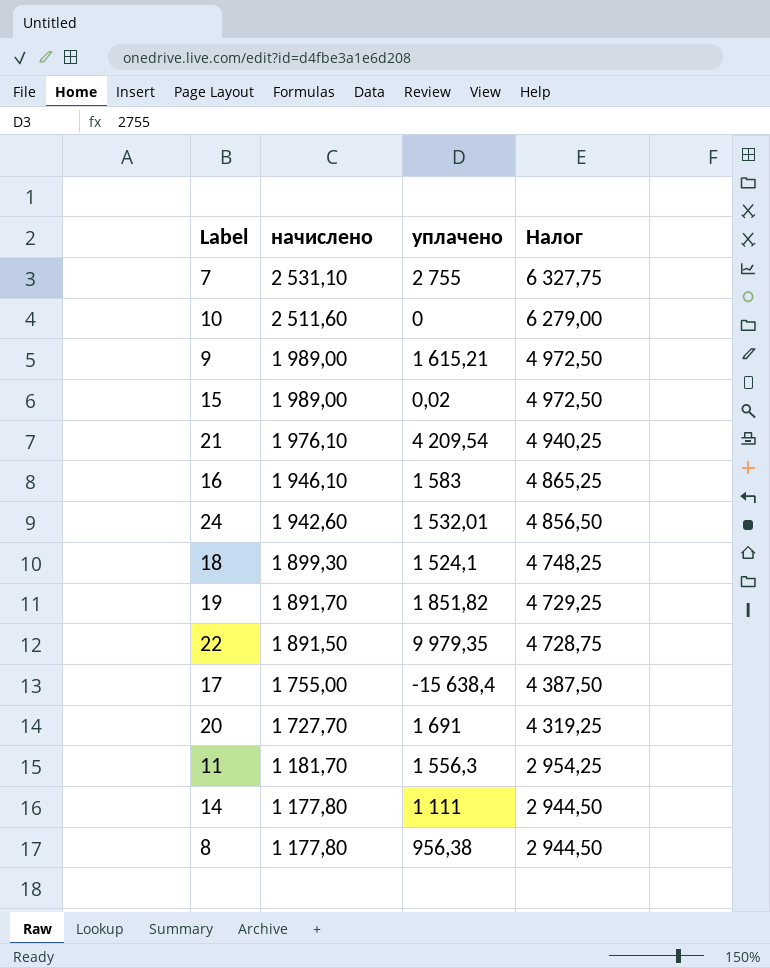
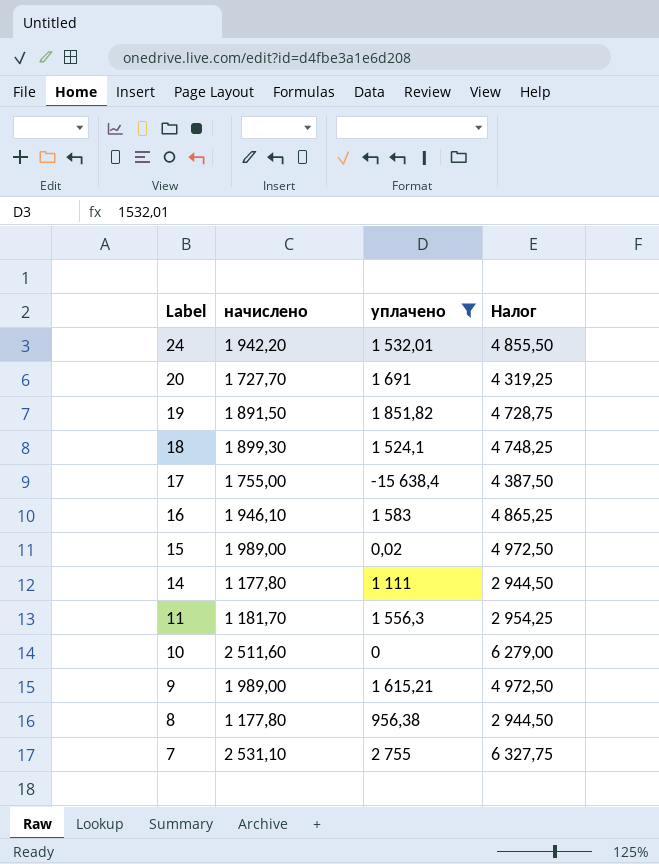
filter: none -> уплачено <= 2 755
row order: начислено descending -> Label descending
24 | начислено: 1 942,60 -> 1 942,20
24 | Налог: 4 856,50 -> 4 855,50
19 | начислено: 1 891,70 -> 1 891,50
19 | Налог: 4 729,25 -> 4 728,75

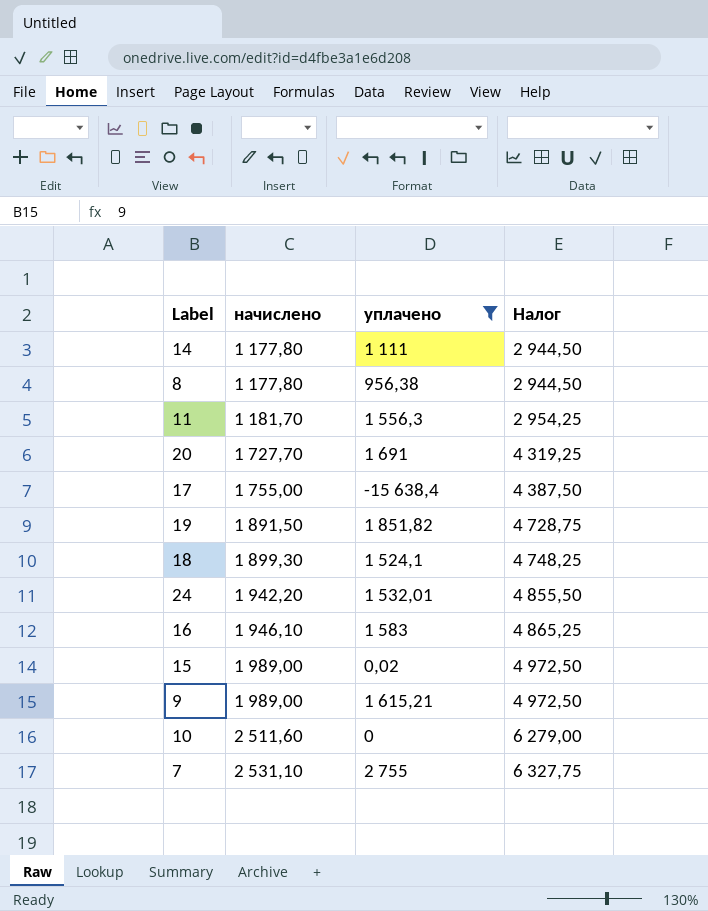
row order: Label descending -> начислено ascending

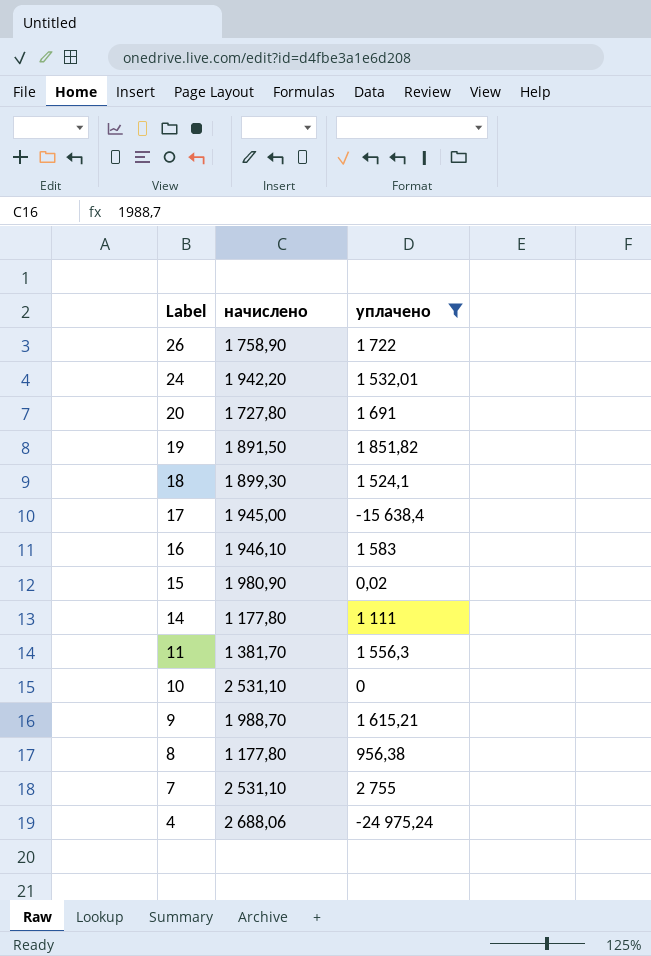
row order: начислено ascending -> Label descending
column Налог | formula: [начислено] * 2,5 -> none
row 26: none -> 1 758,90 | 1 722
20 | начислено: 1 727,70 -> 1 727,80
17 | начислено: 1 755,00 -> 1 945,00
15 | начислено: 1 989,00 -> 1 980,90
11 | начислено: 1 181,70 -> 1 381,70
10 | начислено: 2 511,60 -> 2 531,10
9 | начислено: 1 989,00 -> 1 988,70
row 4: none -> 2 688,06 | -24 975,24

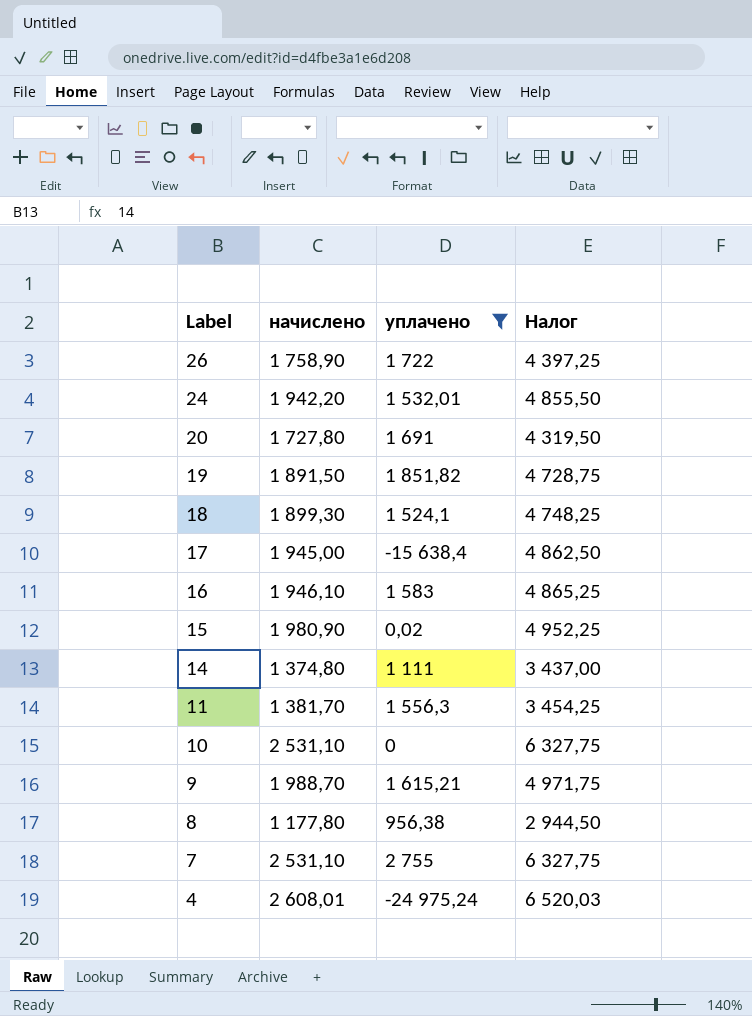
column Налог | formula: none -> [начислено] * 2,5
14 | начислено: 1 177,80 -> 1 374,80
4 | начислено: 2 688,06 -> 2 608,01

